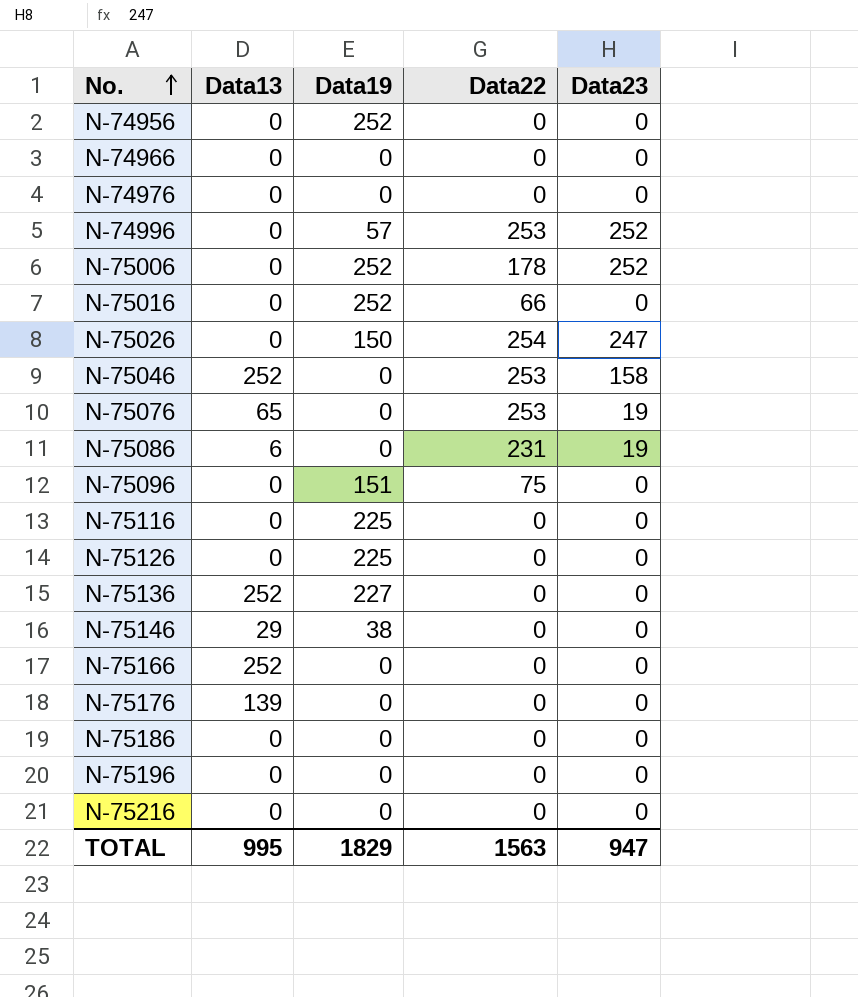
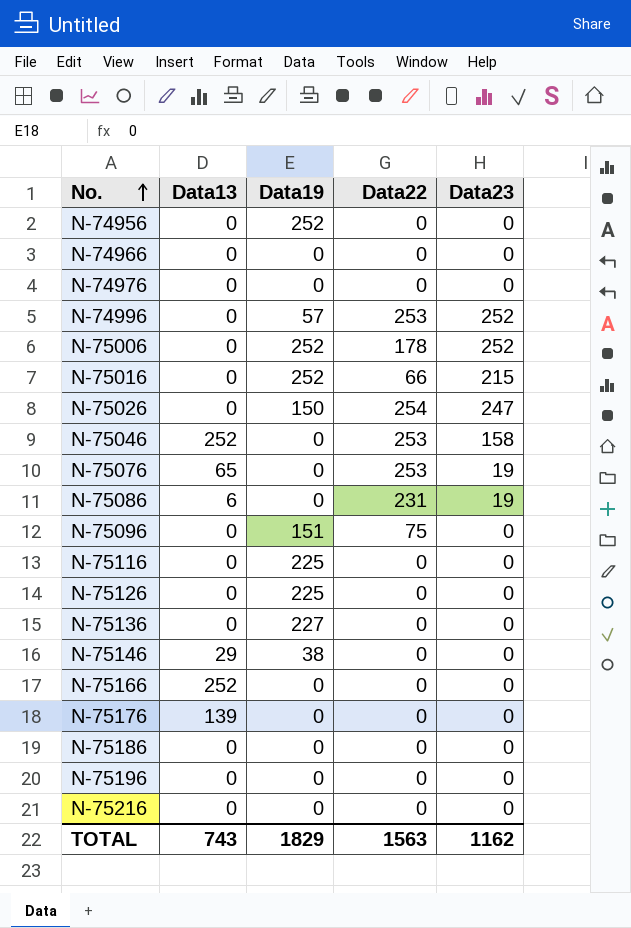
N-75016 | Data23: 0 -> 215
N-75136 | Data13: 252 -> 0
TOTAL | Data13: 995 -> 743
TOTAL | Data23: 947 -> 1162

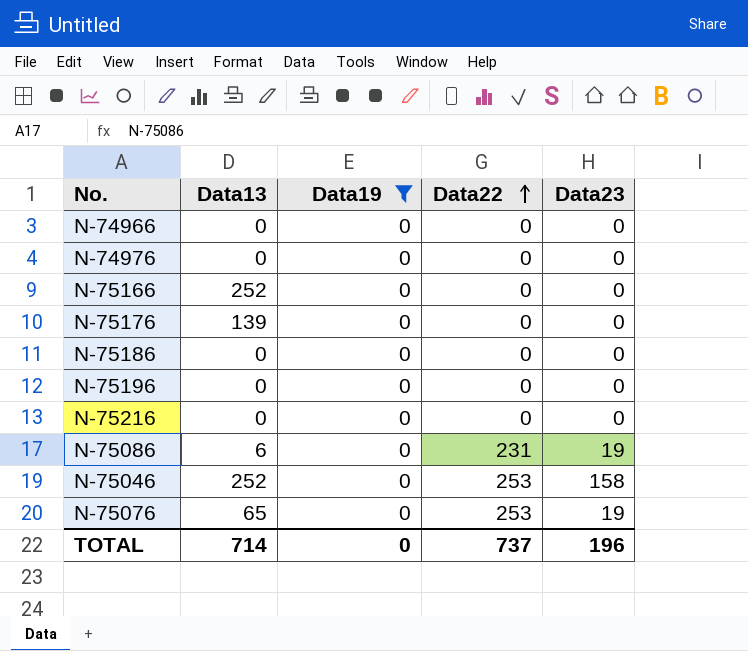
filter: none -> Data19 = 0
row order: No. ascending -> Data22 ascending
TOTAL | Data13: 743 -> 714
TOTAL | Data19: 1829 -> 0
TOTAL | Data22: 1563 -> 737
TOTAL | Data23: 1162 -> 196

